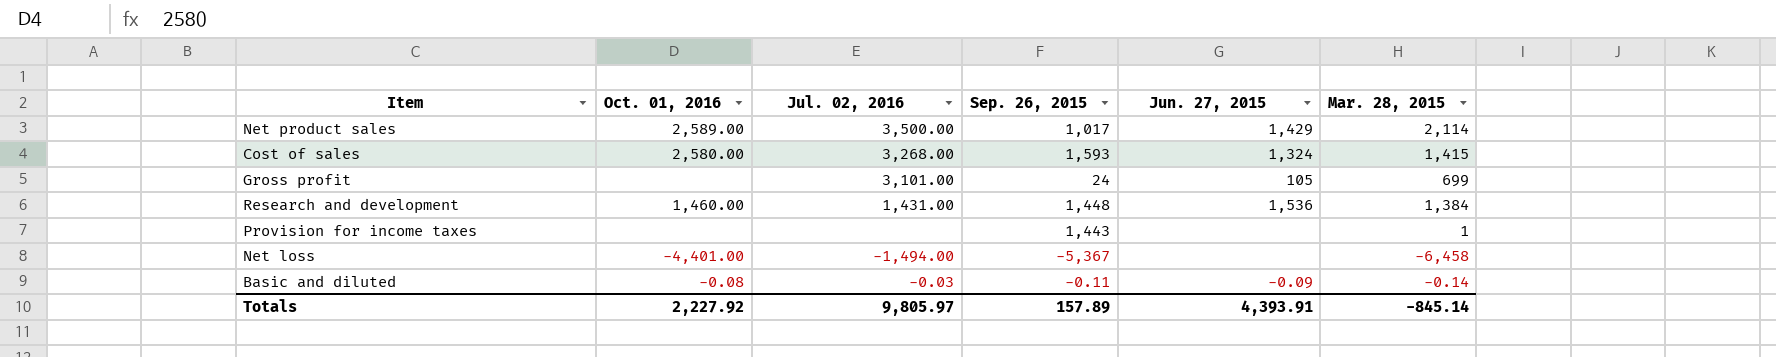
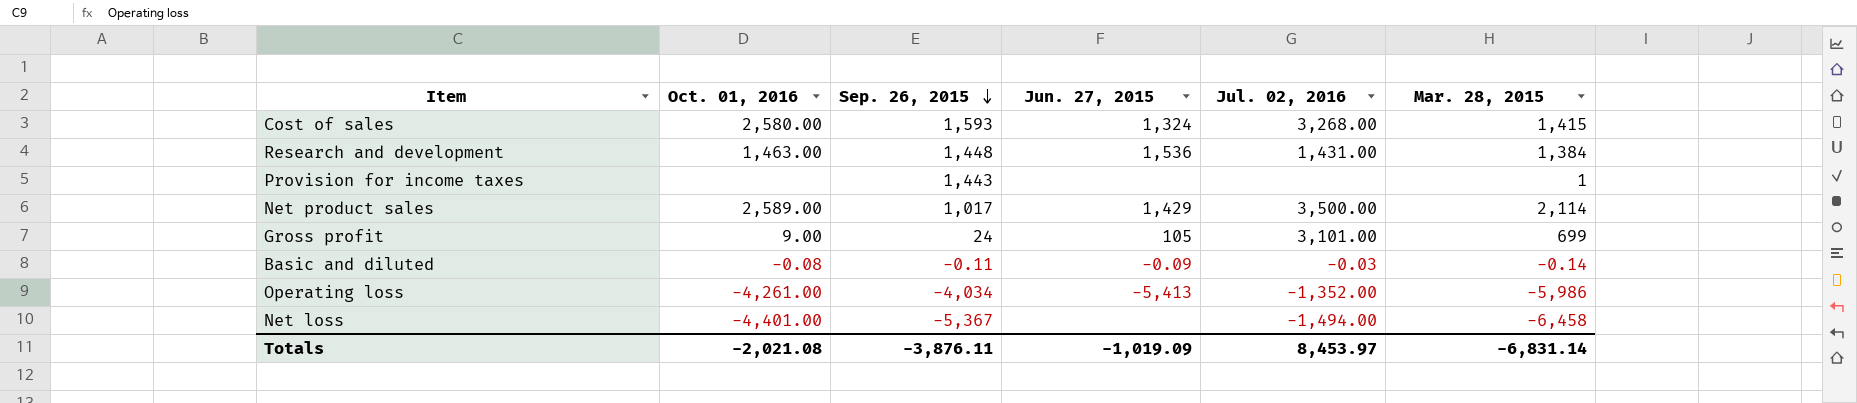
row order: none -> Sep. 26, 2015 descending
column Jul. 02, 2016 | position: 3 -> 5
Research and development | Oct. 01, 2016: 1,460.00 -> 1,463.00
Gross profit | Oct. 01, 2016: none -> 9.00
row Operating loss: none -> -4,261.00 | -4,034 | -5,413 | -1,352.00 | -5,986
Totals | Oct. 01, 2016: 2,227.92 -> -2,021.08
Totals | Sep. 26, 2015: 157.89 -> -3,876.11
Totals | Jun. 27, 2015: 4,393.91 -> -1,019.09
Totals | Jul. 02, 2016: 9,805.97 -> 8,453.97
Totals | Mar. 28, 2015: -845.14 -> -6,831.14

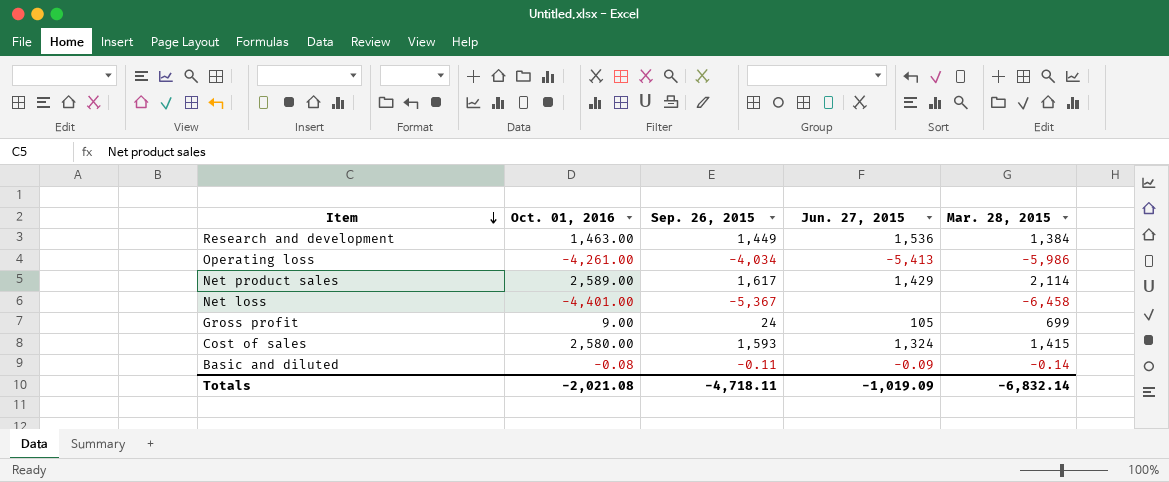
row order: Sep. 26, 2015 descending -> Item descending
column Jul. 02, 2016 | position: 5 -> none
row Provision for income taxes: none | 1,443 | none | none | 1 -> none
Research and development | Sep. 26, 2015: 1,448 -> 1,449
Net product sales | Sep. 26, 2015: 1,017 -> 1,617
Totals | Sep. 26, 2015: -3,876.11 -> -4,718.11
Totals | Mar. 28, 2015: -6,831.14 -> -6,832.14

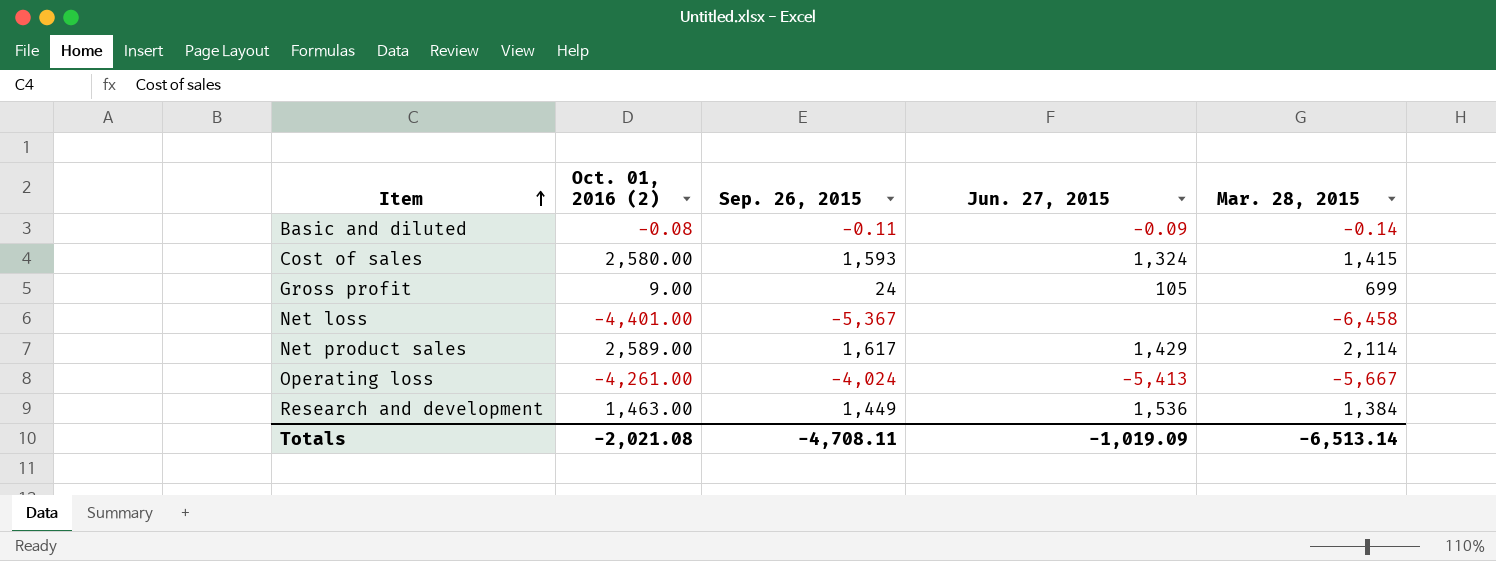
row order: Item descending -> Item ascending
column name: Oct. 01, 2016 -> Oct. 01, 2016 (2)
Operating loss | Sep. 26, 2015: -4,034 -> -4,024
Operating loss | Mar. 28, 2015: -5,986 -> -5,667
Totals | Sep. 26, 2015: -4,718.11 -> -4,708.11
Totals | Mar. 28, 2015: -6,832.14 -> -6,513.14

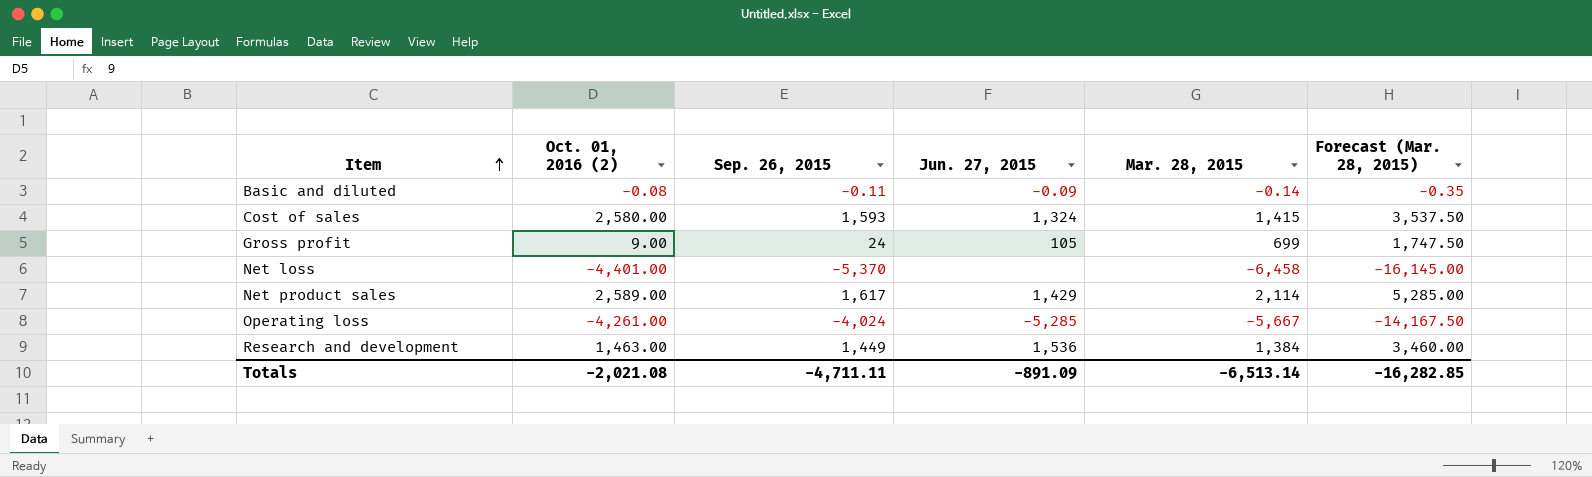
column Forecast (Mar. 28, 2015) | formula: none -> [Mar. 28, 2015] * 2.5
Net loss | Sep. 26, 2015: -5,367 -> -5,370
Operating loss | Jun. 27, 2015: -5,413 -> -5,285
Totals | Sep. 26, 2015: -4,708.11 -> -4,711.11
Totals | Jun. 27, 2015: -1,019.09 -> -891.09

